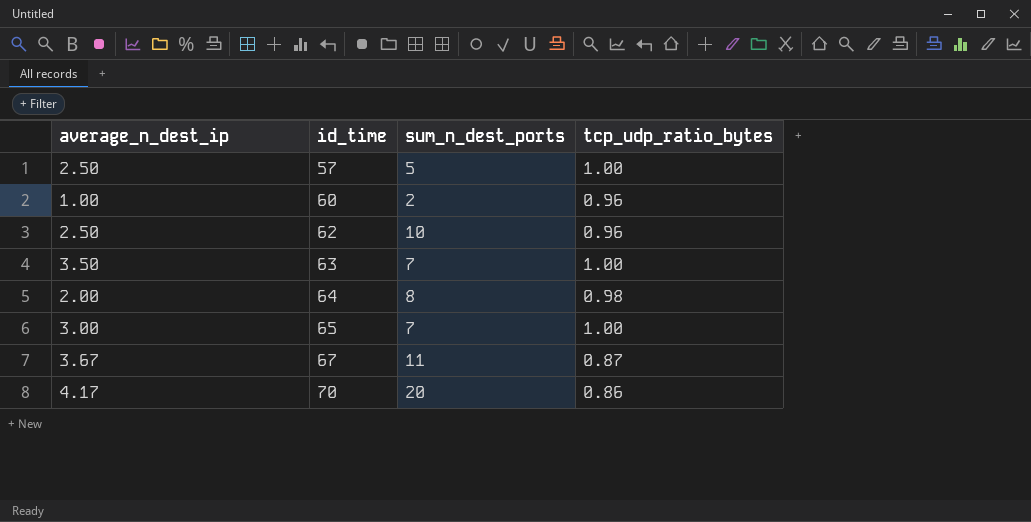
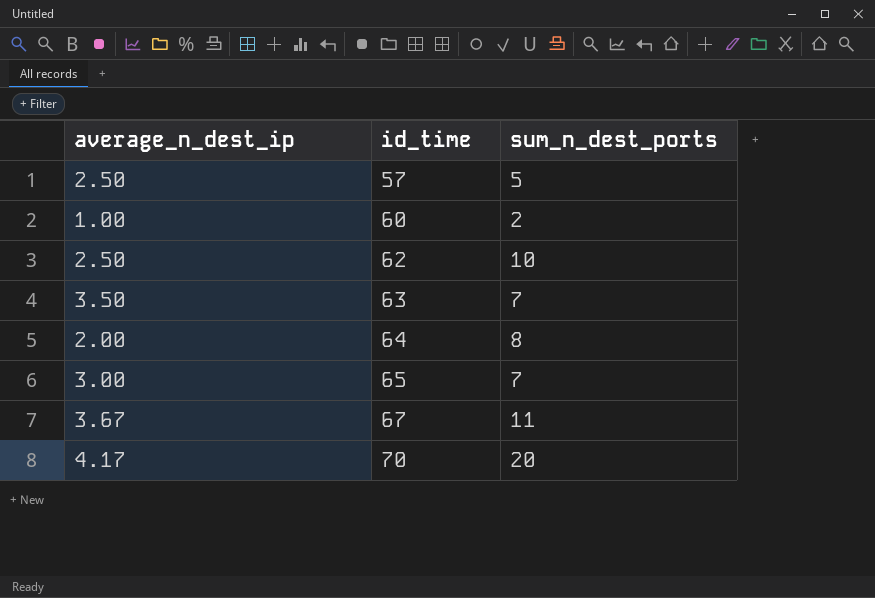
column tcp_udp_ratio_bytes | position: 4 -> none

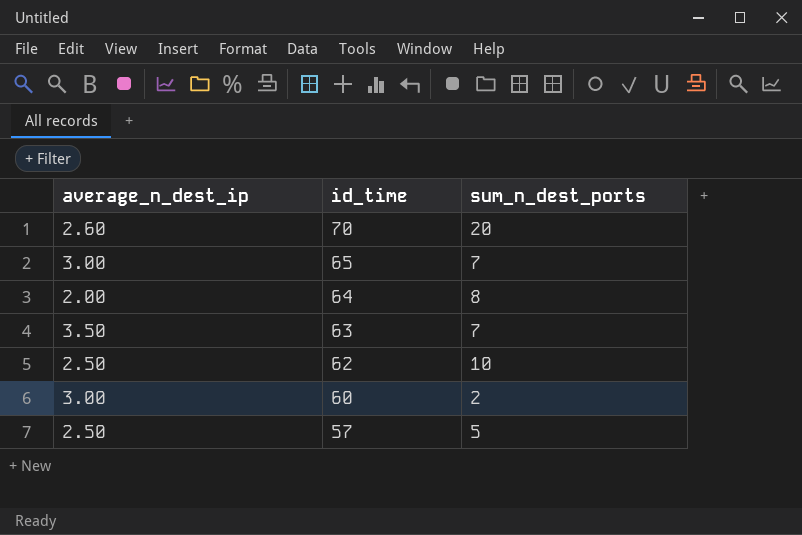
row order: id_time ascending -> id_time descending
row 67: 3.67 | 11 -> none
70 | average_n_dest_ip: 4.17 -> 2.60
60 | average_n_dest_ip: 1.00 -> 3.00

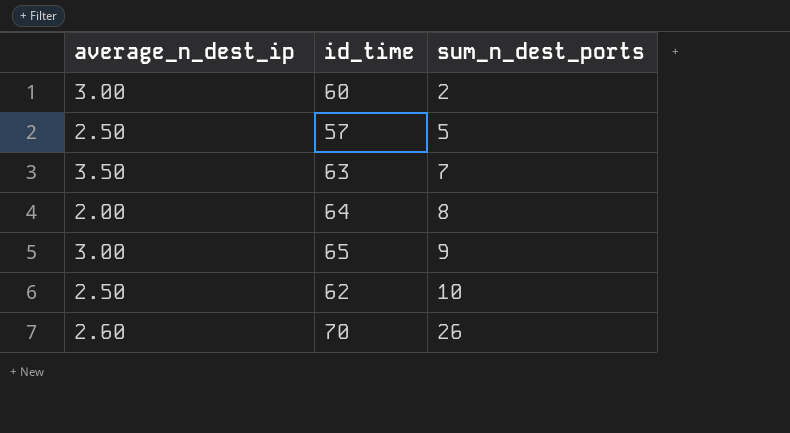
row order: id_time descending -> sum_n_dest_ports ascending
65 | sum_n_dest_ports: 7 -> 9
70 | sum_n_dest_ports: 20 -> 26

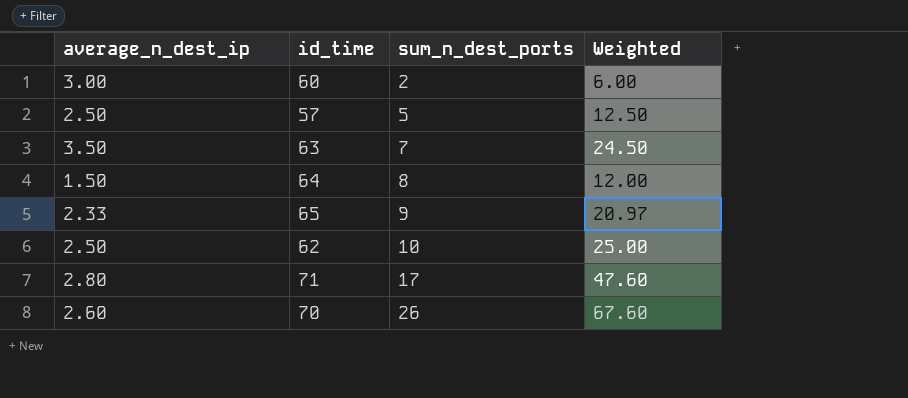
column Weighted | formula: none -> [average_n_dest_ip] * [sum_n_dest_ports]
64 | average_n_dest_ip: 2.00 -> 1.50
65 | average_n_dest_ip: 3.00 -> 2.33
row 71: none -> 2.80 | 17 | 47.60

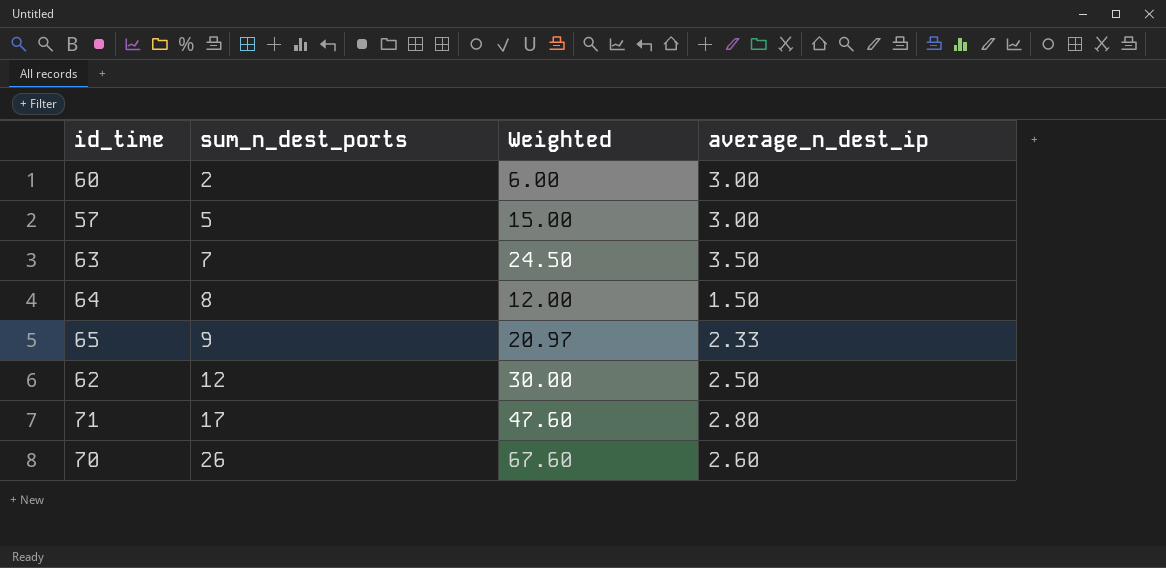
column average_n_dest_ip | position: 1 -> 4
57 | Weighted: 12.50 -> 15.00
57 | average_n_dest_ip: 2.50 -> 3.00
62 | sum_n_dest_ports: 10 -> 12
62 | Weighted: 25.00 -> 30.00

